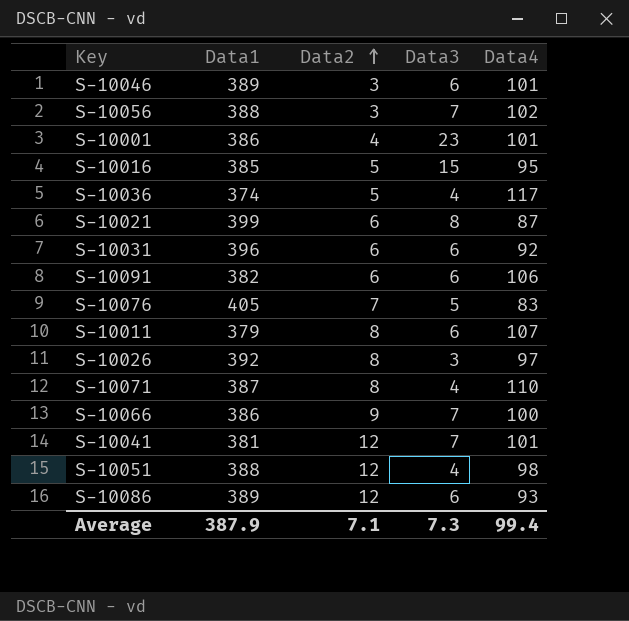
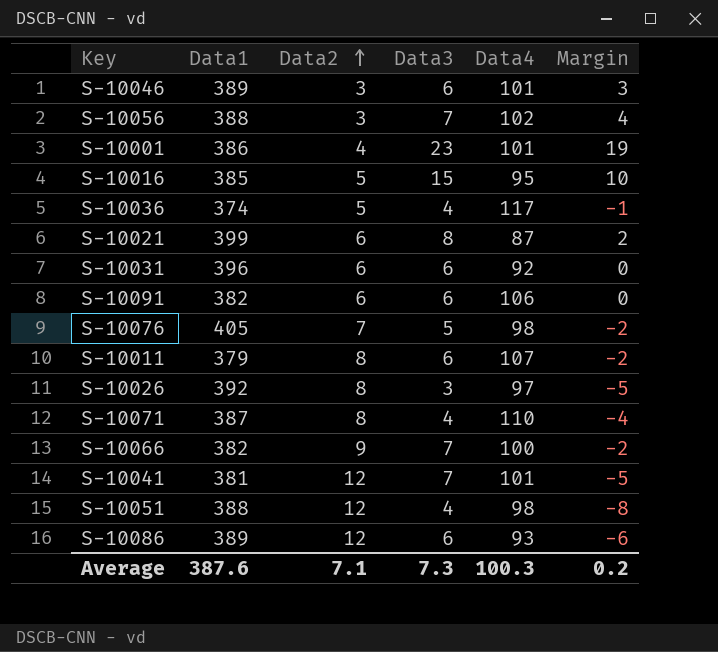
column Margin | formula: none -> [Data3] - [Data2]
S-10076 | Data4: 83 -> 98
S-10066 | Data1: 386 -> 382
Average | Data1: 387.9 -> 387.6
Average | Data4: 99.4 -> 100.3

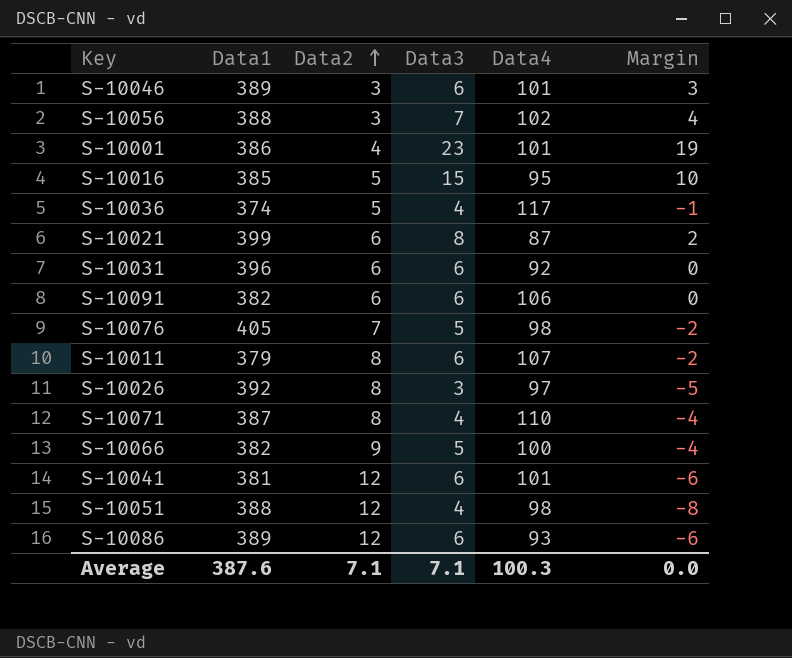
S-10066 | Data3: 7 -> 5
S-10066 | Margin: -2 -> -4
S-10041 | Data3: 7 -> 6
S-10041 | Margin: -5 -> -6
Average | Data3: 7.3 -> 7.1
Average | Margin: 0.2 -> 0.0

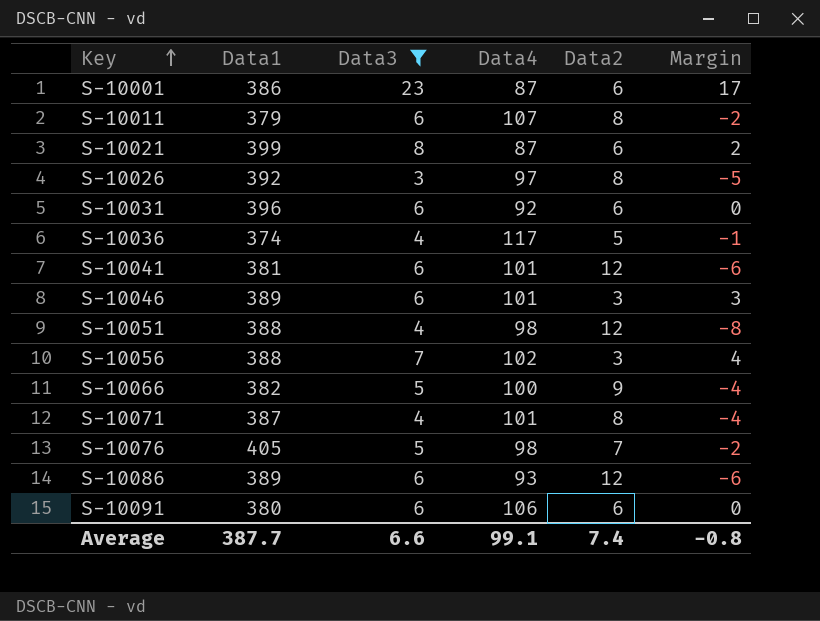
filter: none -> Data3 != 15
row order: Data2 ascending -> Key ascending
column Data2 | position: 3 -> 5
S-10001 | Data4: 101 -> 87
S-10001 | Data2: 4 -> 6
S-10001 | Margin: 19 -> 17
S-10071 | Data4: 110 -> 101
S-10091 | Data1: 382 -> 380
Average | Data1: 387.6 -> 387.7
Average | Data3: 7.1 -> 6.6
Average | Data4: 100.3 -> 99.1
Average | Data2: 7.1 -> 7.4
Average | Margin: 0.0 -> -0.8

